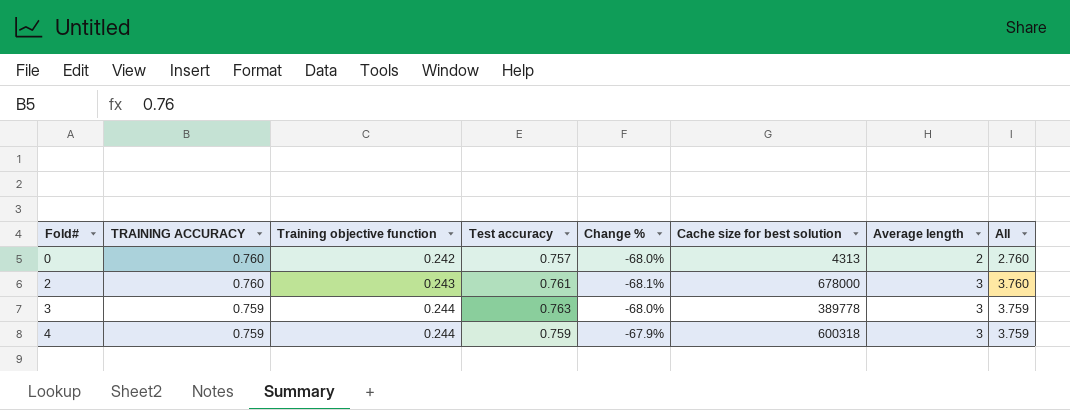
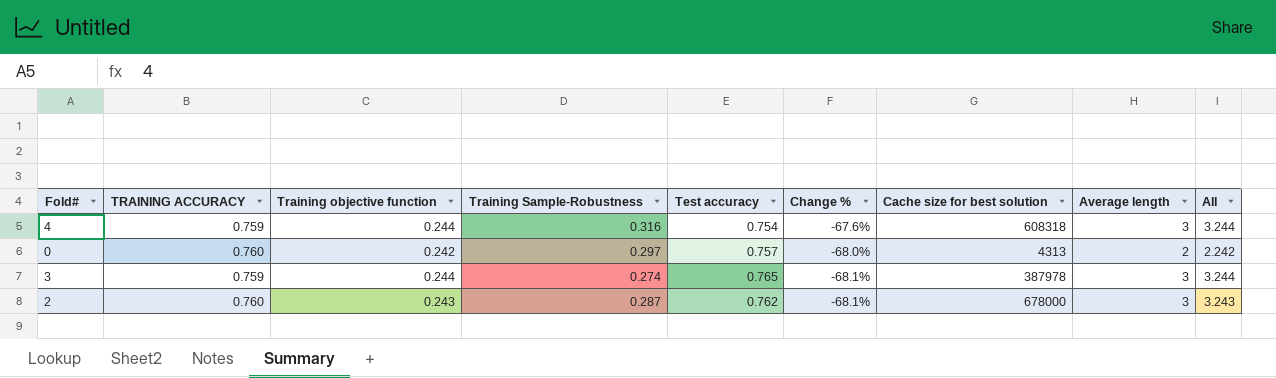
row order: Fold# ascending -> Change % descending
column Training Sample-Robustness | position: none -> 4
column All | formula: [TRAINING ACCURACY] + [Average length] -> [Training objective function] + [Average length]
4 | Test accuracy: 0.759 -> 0.754
4 | Change %: -67.9% -> -67.6%
4 | Cache size for best solution: 600318 -> 608318
3 | Test accuracy: 0.763 -> 0.765
3 | Change %: -68.0% -> -68.1%
3 | Cache size for best solution: 389778 -> 387978
2 | Test accuracy: 0.761 -> 0.762

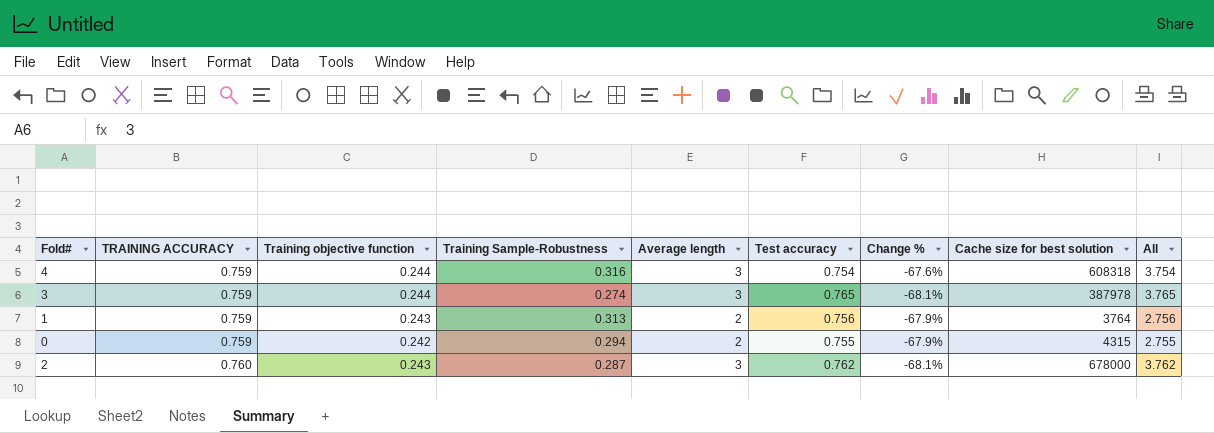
row order: Change % descending -> TRAINING ACCURACY ascending
column Average length | position: 8 -> 5
column All | formula: [Training objective function] + [Average length] -> [Average length] + [Test accuracy]
row 1: none -> 0.759 | 0.243 | 0.313 | 2 | 0.756 | -67.9% | 3764 | 2.756
0 | TRAINING ACCURACY: 0.760 -> 0.759
0 | Training Sample-Robustness: 0.297 -> 0.294
0 | Test accuracy: 0.757 -> 0.755
0 | Change %: -68.0% -> -67.9%
0 | Cache size for best solution: 4313 -> 4315

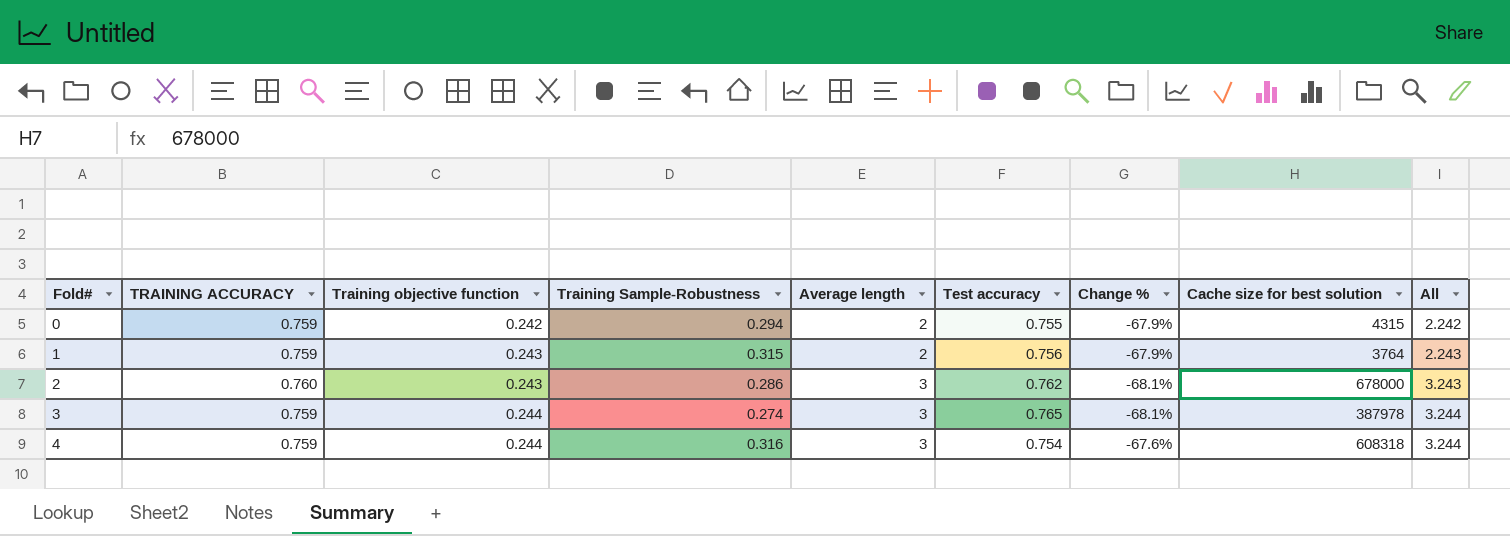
row order: TRAINING ACCURACY ascending -> Fold# ascending
column All | formula: [Average length] + [Test accuracy] -> [Training objective function] + [Average length]
1 | Training Sample-Robustness: 0.313 -> 0.315
2 | Training Sample-Robustness: 0.287 -> 0.286

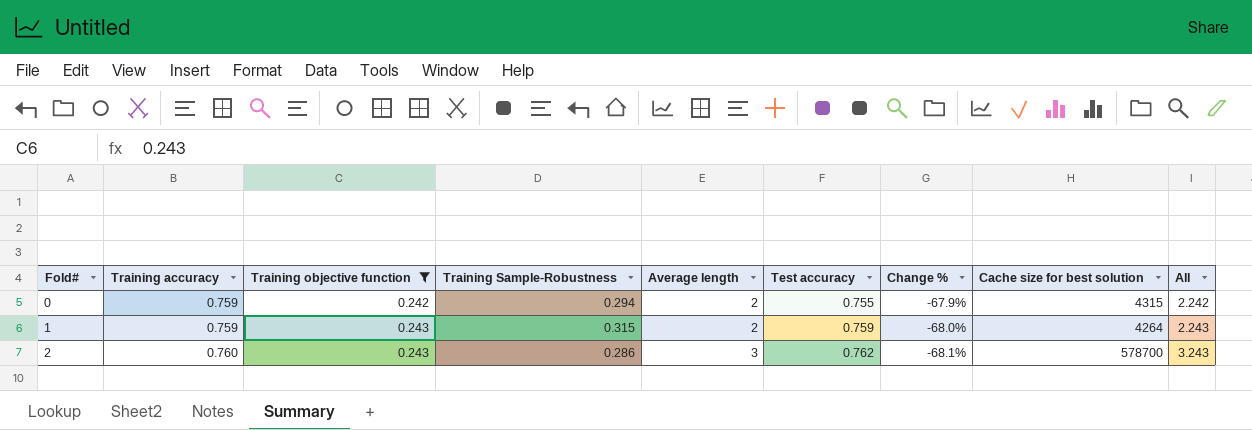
filter: none -> Training objective function != 0.244
column name: TRAINING ACCURACY -> Training accuracy
1 | Test accuracy: 0.756 -> 0.759
1 | Change %: -67.9% -> -68.0%
1 | Cache size for best solution: 3764 -> 4264
2 | Cache size for best solution: 678000 -> 578700

